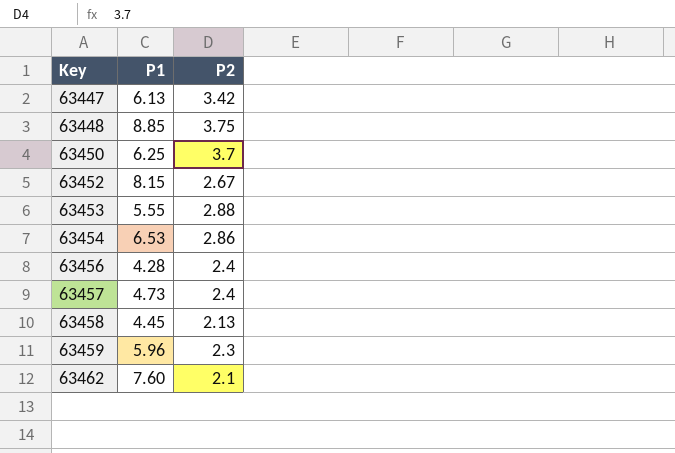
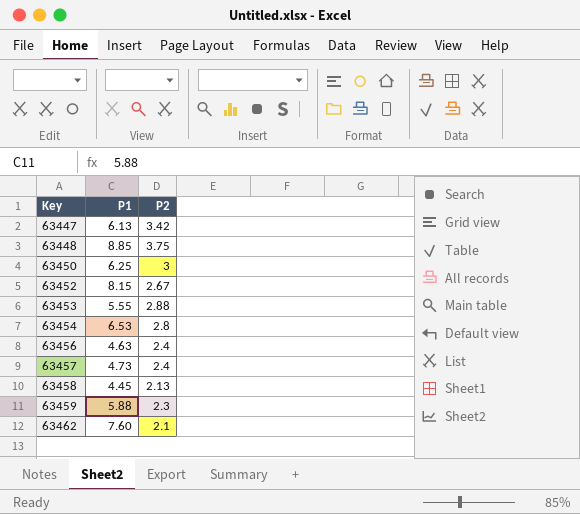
63450 | P2: 3.7 -> 3
63454 | P2: 2.86 -> 2.8
63456 | P1: 4.28 -> 4.63
63459 | P1: 5.96 -> 5.88

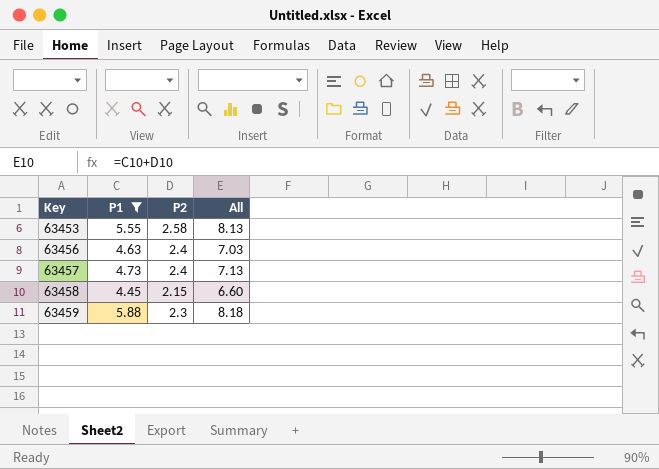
filter: none -> P1 <= 5.88
column All | formula: none -> [P1] + [P2]
63453 | P2: 2.88 -> 2.58
63458 | P2: 2.13 -> 2.15

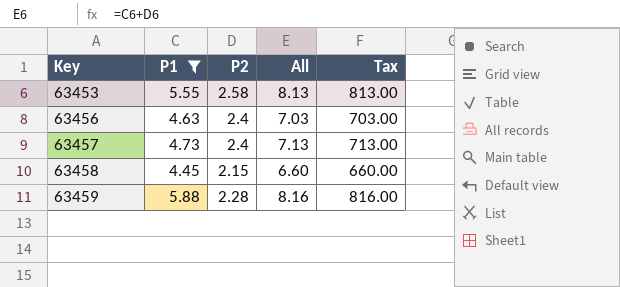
column Tax | formula: none -> [All] * 100
63459 | P2: 2.3 -> 2.28
63459 | All: 8.18 -> 8.16

